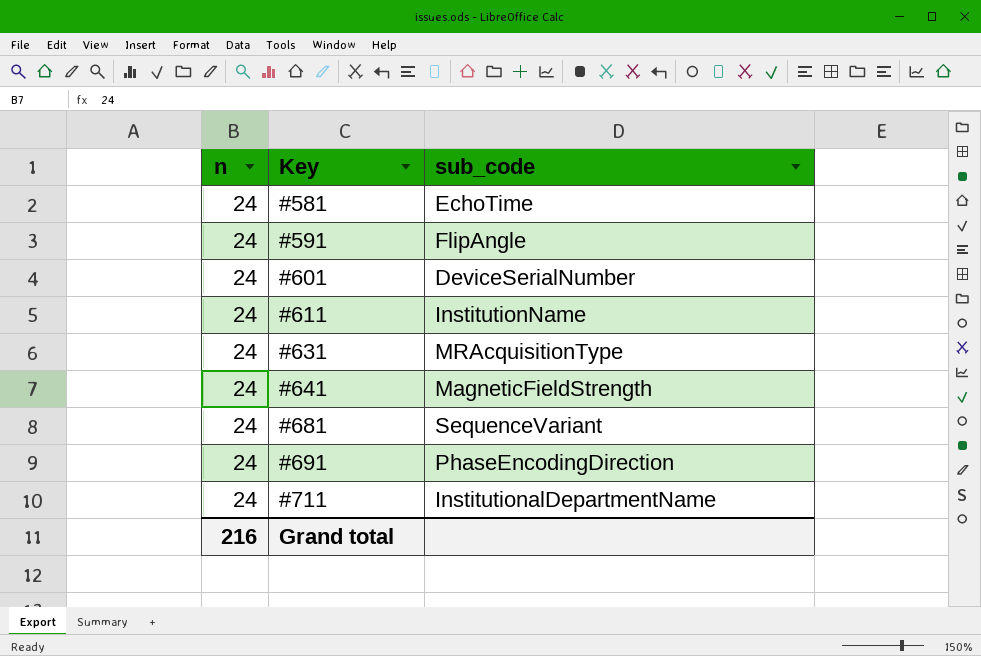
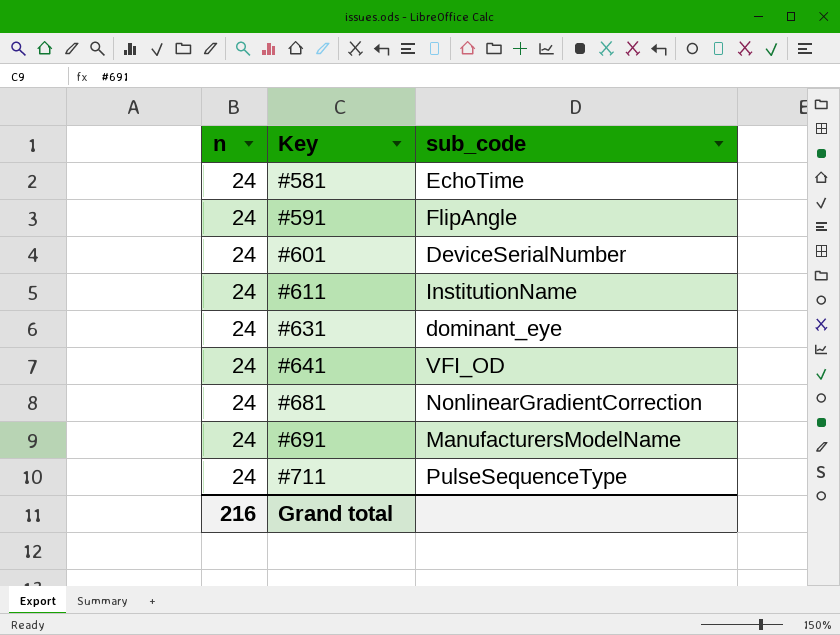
#631 | sub_code: MRAcquisitionType -> dominant_eye
#641 | sub_code: MagneticFieldStrength -> VFI_OD
#681 | sub_code: SequenceVariant -> NonlinearGradientCorrection
#691 | sub_code: PhaseEncodingDirection -> ManufacturersModelName
#711 | sub_code: InstitutionalDepartmentName -> PulseSequenceType

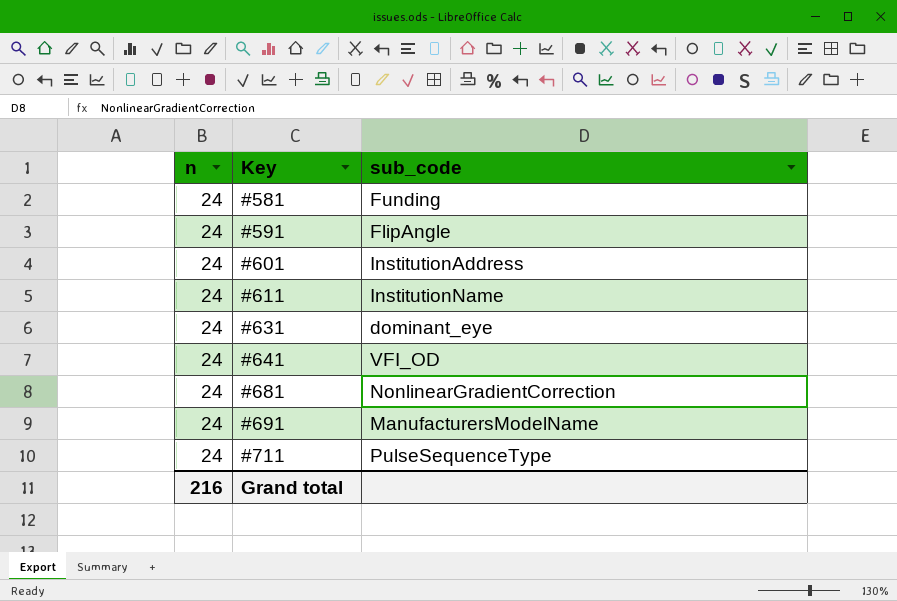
#581 | sub_code: EchoTime -> Funding
#601 | sub_code: DeviceSerialNumber -> InstitutionAddress

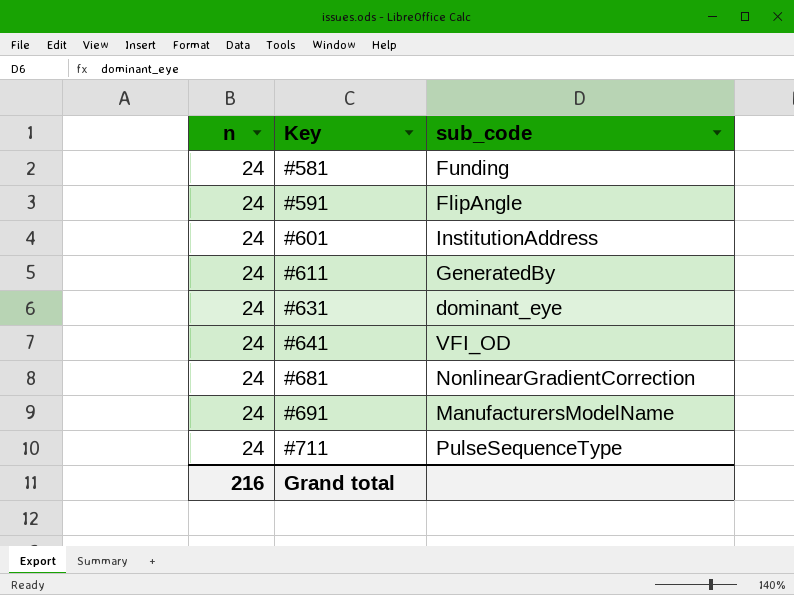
#611 | sub_code: InstitutionName -> GeneratedBy

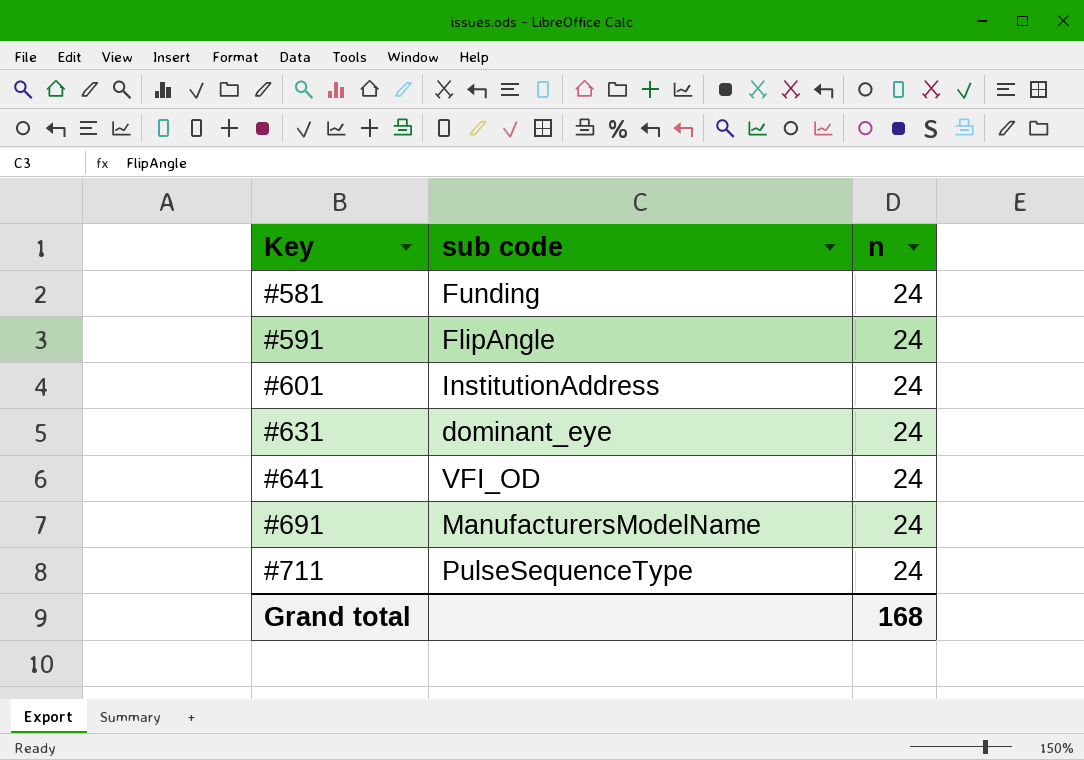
column name: sub_code -> sub code
column n | position: 1 -> 3
row #611: 24 | GeneratedBy -> none
row #681: 24 | NonlinearGradientCorrection -> none
Grand total | n: 216 -> 168

